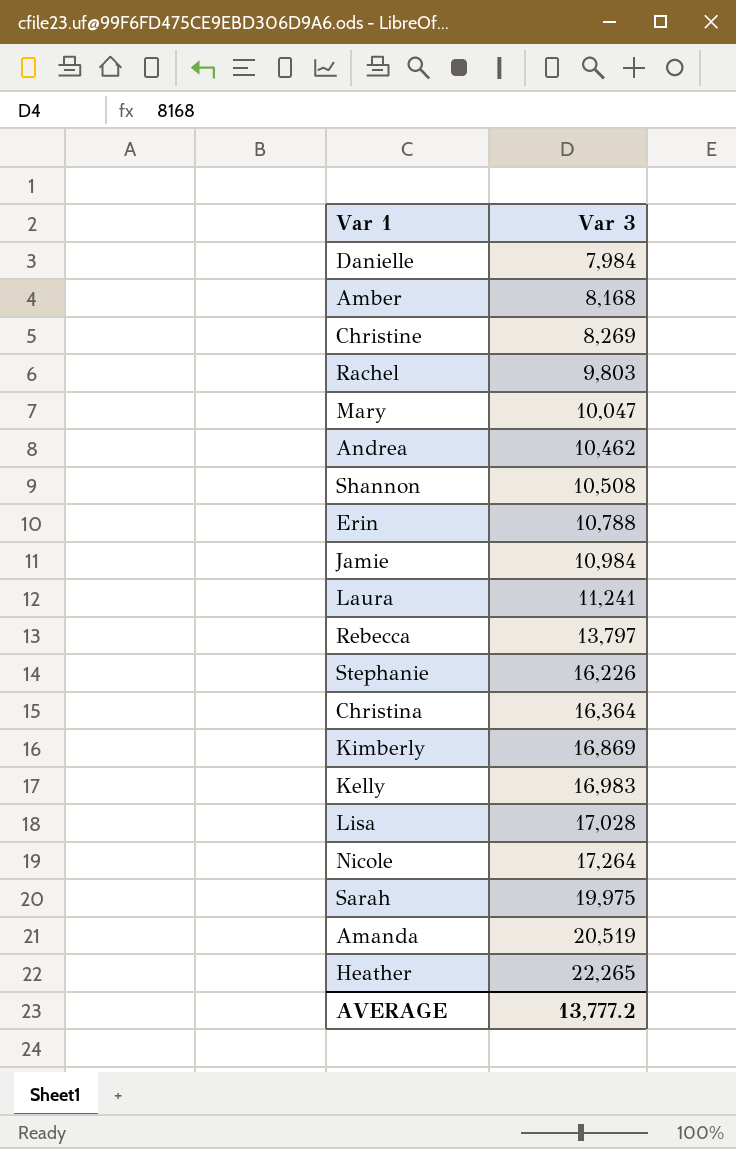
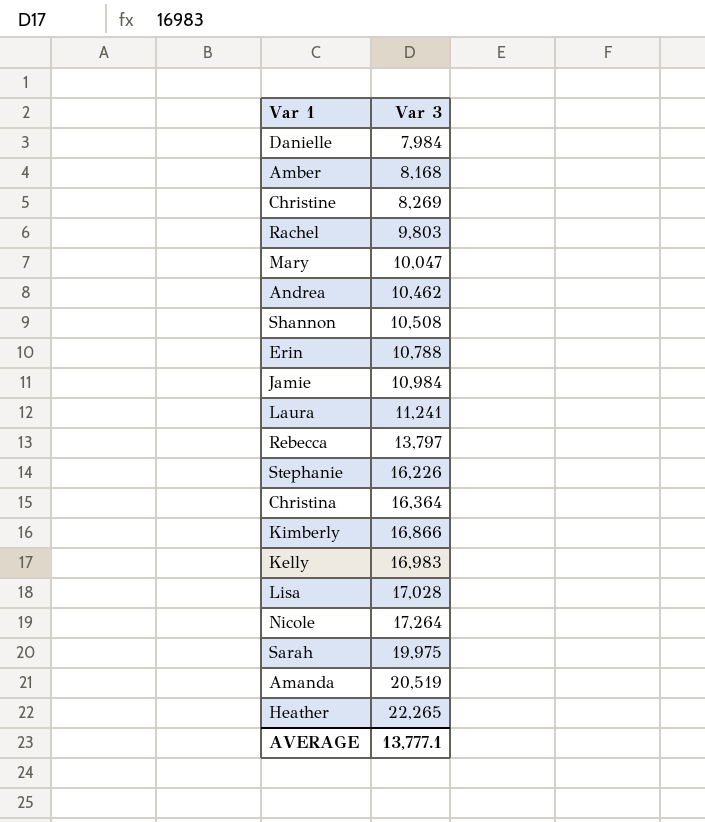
Kimberly | Var 3: 16,869 -> 16,866
AVERAGE | Var 3: 13,777.2 -> 13,777.1

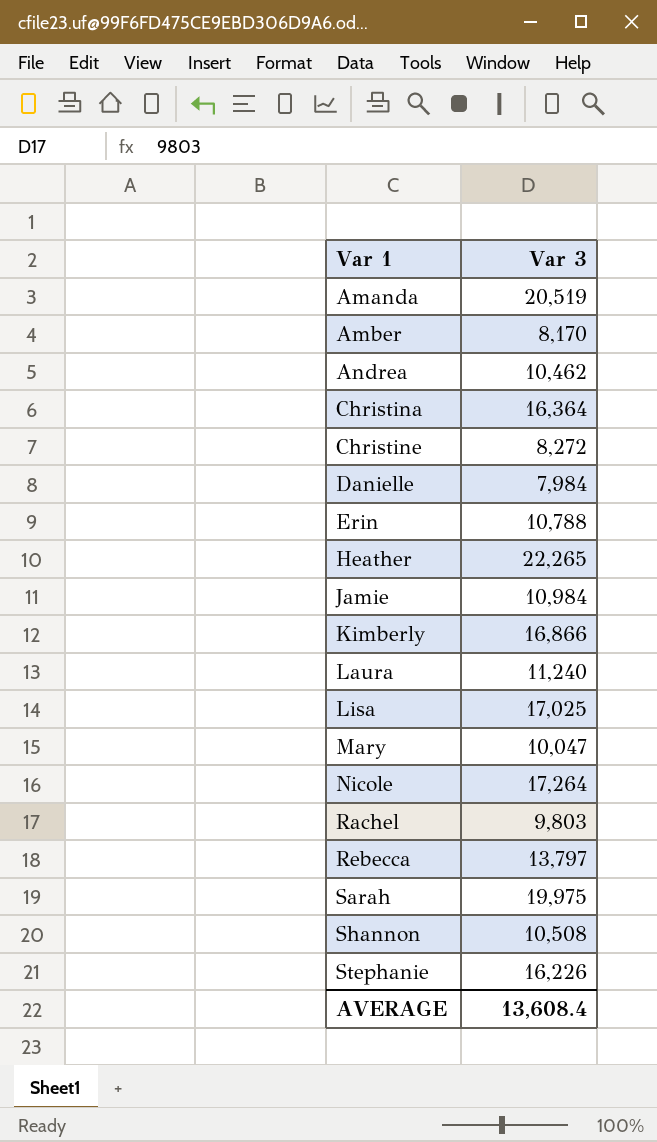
row order: Var 3 ascending -> Var 1 ascending
row Kelly: 16,983 -> none
Amber | Var 3: 8,168 -> 8,170
Christine | Var 3: 8,269 -> 8,272
Laura | Var 3: 11,241 -> 11,240
Lisa | Var 3: 17,028 -> 17,025
AVERAGE | Var 3: 13,777.1 -> 13,608.4

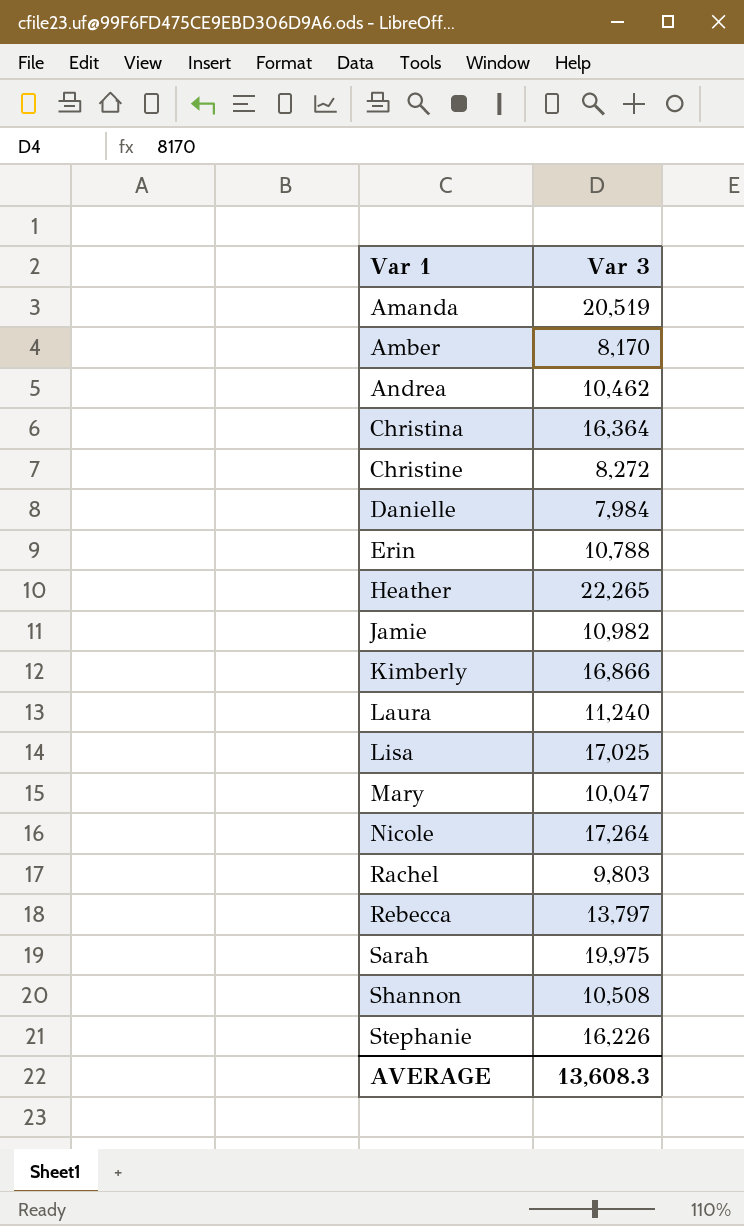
Jamie | Var 3: 10,984 -> 10,982
AVERAGE | Var 3: 13,608.4 -> 13,608.3

